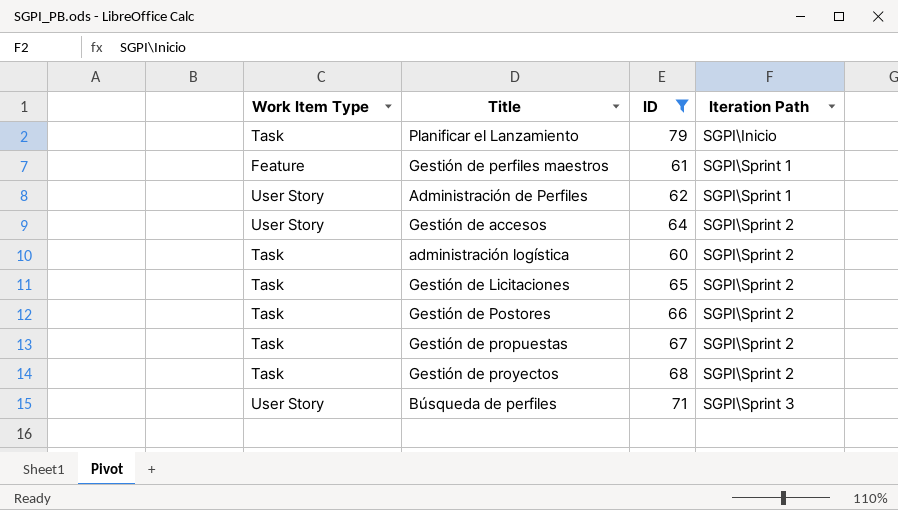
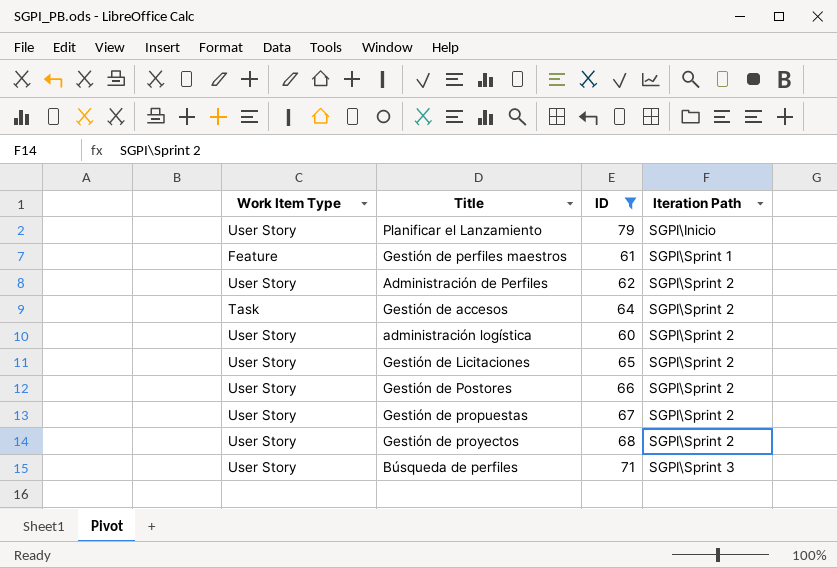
Planificar el Lanzamiento | Work Item Type: Task -> User Story
Administración de Perfiles | Iteration Path: SGPI\Sprint 1 -> SGPI\Sprint 2
Gestión de accesos | Work Item Type: User Story -> Task
administración logística | Work Item Type: Task -> User Story
Gestión de Licitaciones | Work Item Type: Task -> User Story
Gestión de Postores | Work Item Type: Task -> User Story
Gestión de propuestas | Work Item Type: Task -> User Story
Gestión de proyectos | Work Item Type: Task -> User Story

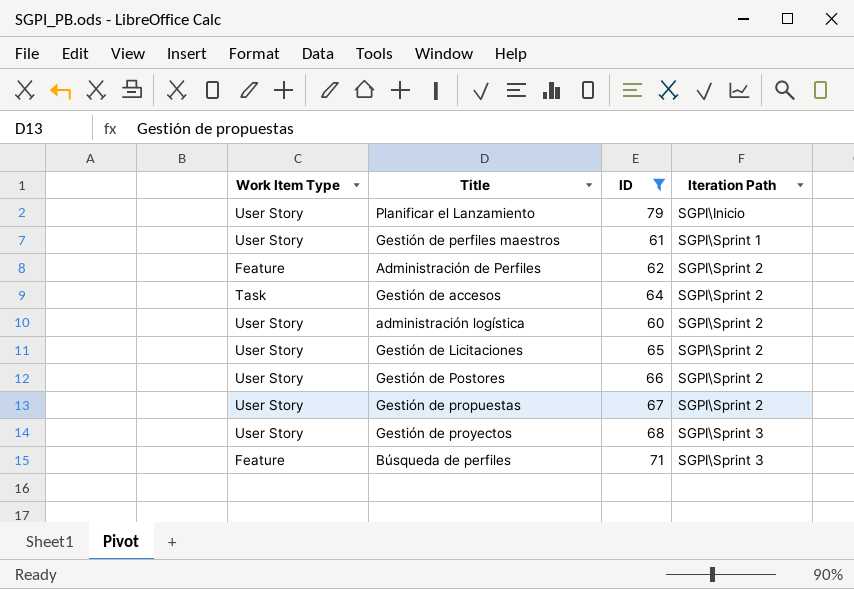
Gestión de perfiles maestros | Work Item Type: Feature -> User Story
Administración de Perfiles | Work Item Type: User Story -> Feature
Gestión de proyectos | Iteration Path: SGPI\Sprint 2 -> SGPI\Sprint 3
Búsqueda de perfiles | Work Item Type: User Story -> Feature

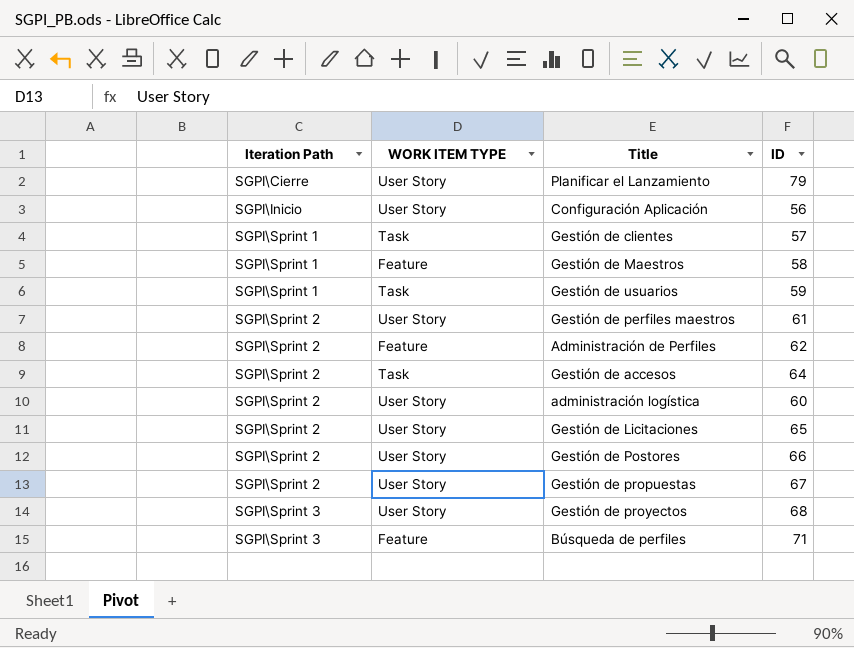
filter: ID >= 60 -> none
column Iteration Path | position: 4 -> 1
column name: Work Item Type -> WORK ITEM TYPE
Planificar el Lanzamiento | Iteration Path: SGPI\Inicio -> SGPI\Cierre
Gestión de perfiles maestros | Iteration Path: SGPI\Sprint 1 -> SGPI\Sprint 2

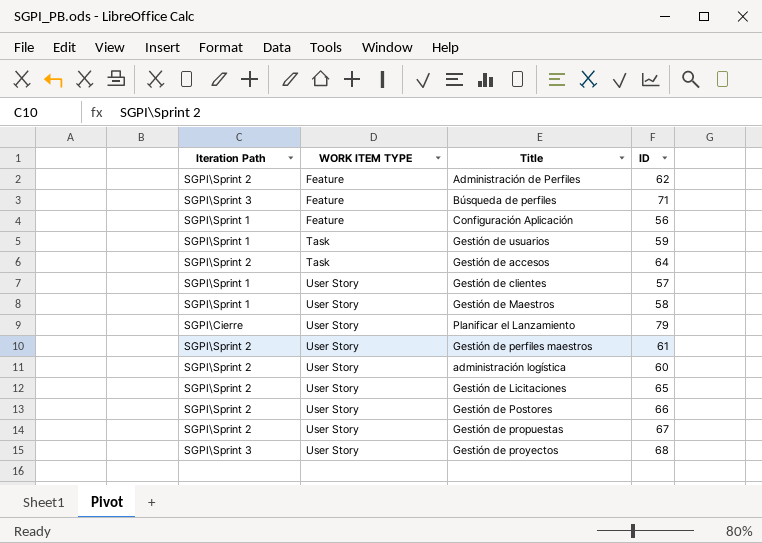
row order: Iteration Path ascending -> WORK ITEM TYPE ascending
Configuración Aplicación | Iteration Path: SGPI\Inicio -> SGPI\Sprint 1
Configuración Aplicación | WORK ITEM TYPE: User Story -> Feature
Gestión de clientes | WORK ITEM TYPE: Task -> User Story
Gestión de Maestros | WORK ITEM TYPE: Feature -> User Story

